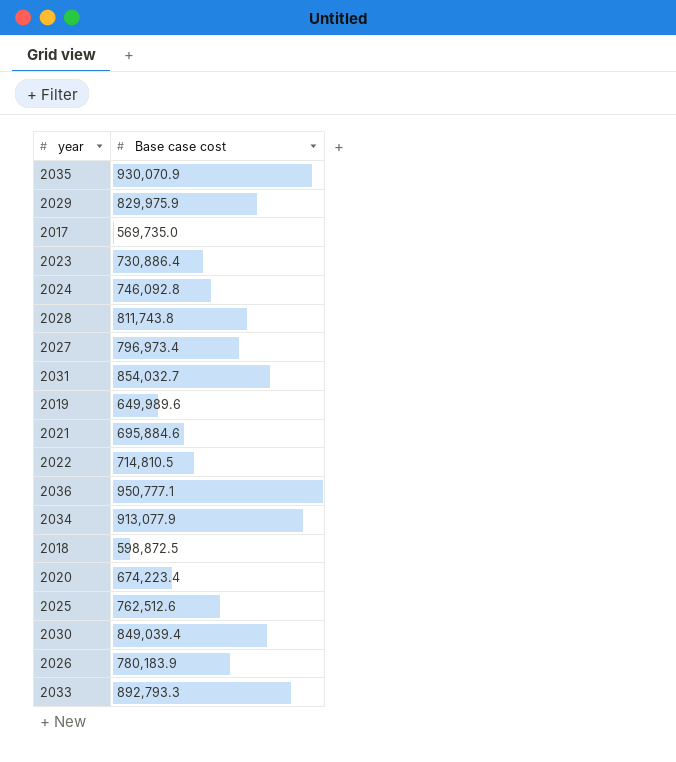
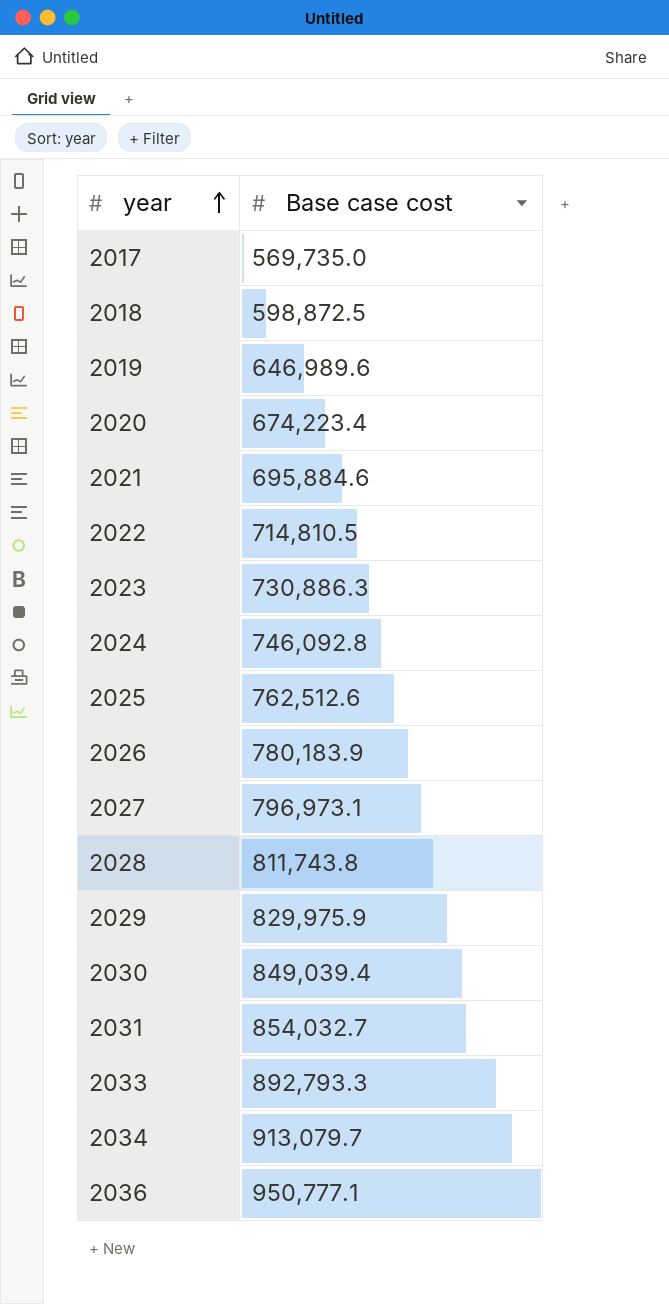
row order: none -> year ascending
row 2035: 930,070.9 -> none
2019 | Base case cost: 649,989.6 -> 646,989.6
2023 | Base case cost: 730,886.4 -> 730,886.3
2027 | Base case cost: 796,973.4 -> 796,973.1
2034 | Base case cost: 913,077.9 -> 913,079.7

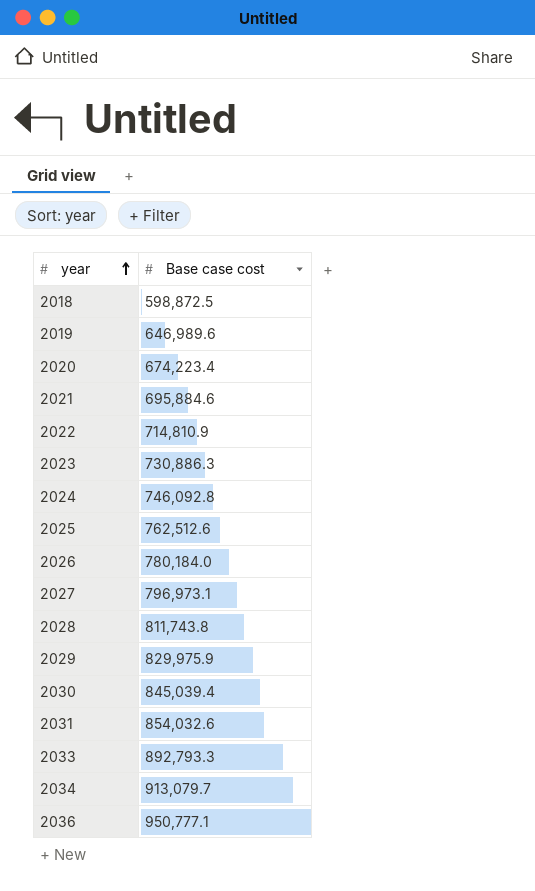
row 2017: 569,735.0 -> none
2022 | Base case cost: 714,810.5 -> 714,810.9
2026 | Base case cost: 780,183.9 -> 780,184.0
2030 | Base case cost: 849,039.4 -> 845,039.4
2031 | Base case cost: 854,032.7 -> 854,032.6

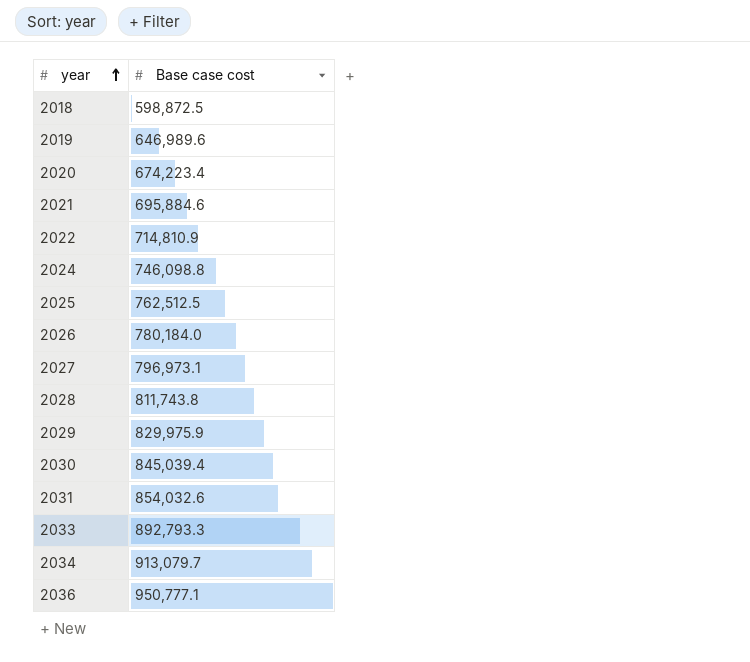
row 2023: 730,886.3 -> none
2024 | Base case cost: 746,092.8 -> 746,098.8
2025 | Base case cost: 762,512.6 -> 762,512.5

